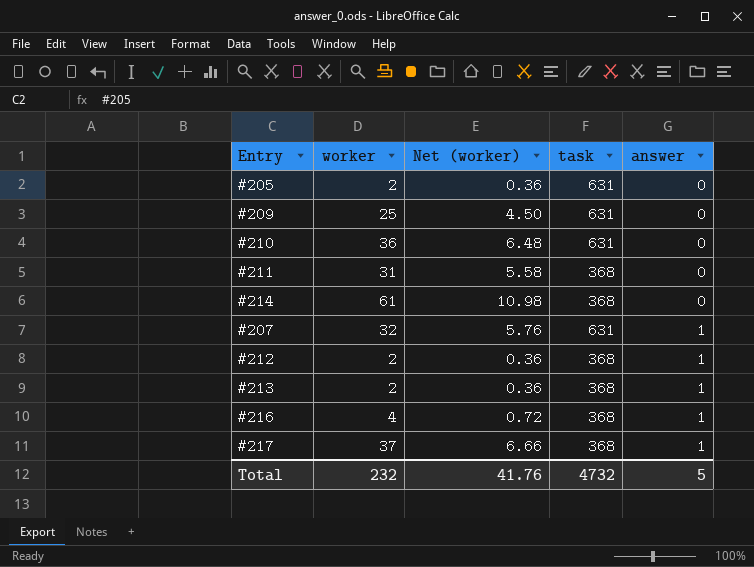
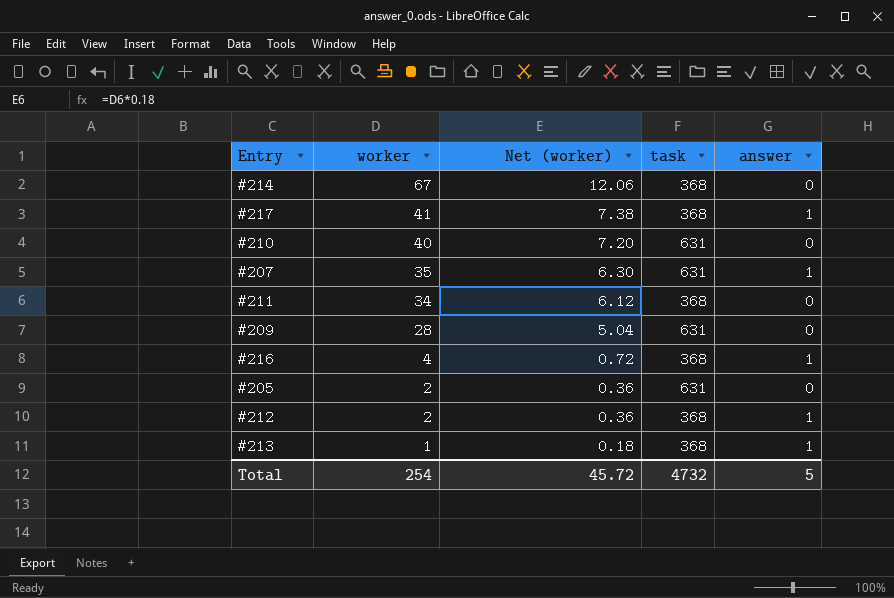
row order: answer ascending -> worker descending
#214 | worker: 61 -> 67
#214 | Net (worker): 10.98 -> 12.06
#217 | worker: 37 -> 41
#217 | Net (worker): 6.66 -> 7.38
#210 | worker: 36 -> 40
#210 | Net (worker): 6.48 -> 7.20
#207 | worker: 32 -> 35
#207 | Net (worker): 5.76 -> 6.30
#211 | worker: 31 -> 34
#211 | Net (worker): 5.58 -> 6.12
#209 | worker: 25 -> 28
#209 | Net (worker): 4.50 -> 5.04
#213 | worker: 2 -> 1
#213 | Net (worker): 0.36 -> 0.18
Total | worker: 232 -> 254
Total | Net (worker): 41.76 -> 45.72

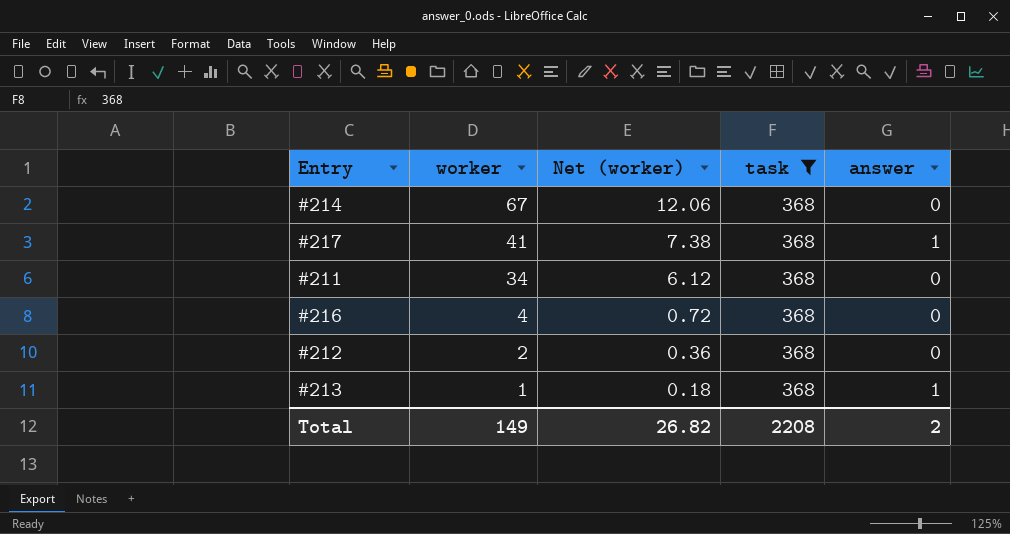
filter: none -> task = 368
#216 | answer: 1 -> 0
#212 | answer: 1 -> 0
Total | worker: 254 -> 149
Total | Net (worker): 45.72 -> 26.82
Total | task: 4732 -> 2208
Total | answer: 5 -> 2

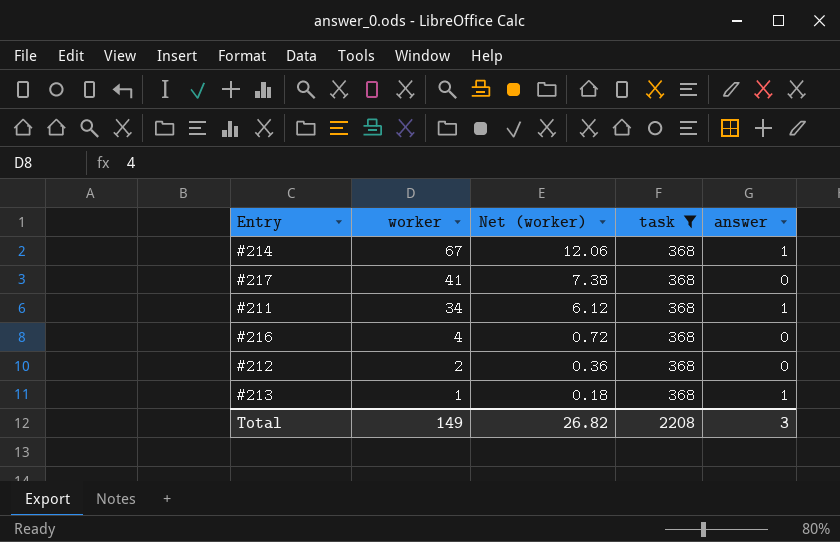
#214 | answer: 0 -> 1
#217 | answer: 1 -> 0
#211 | answer: 0 -> 1
Total | answer: 2 -> 3

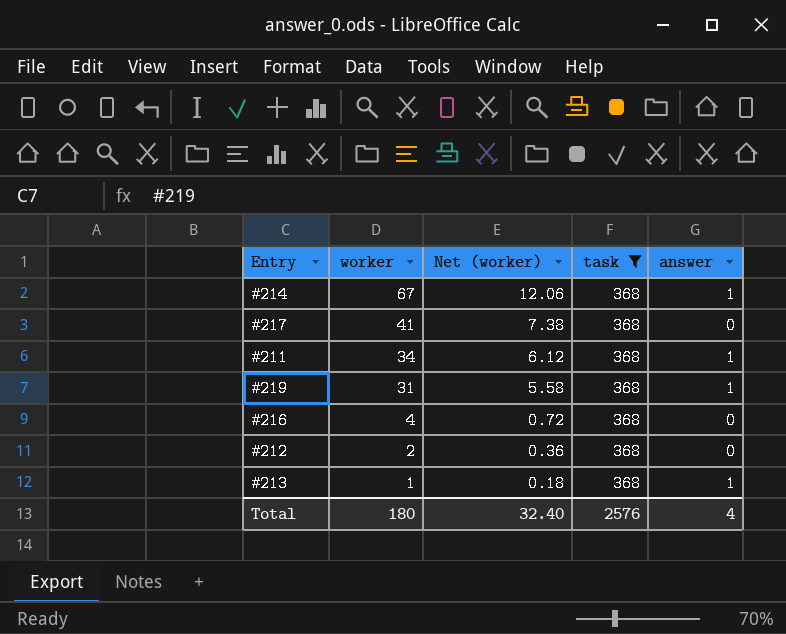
row #219: none -> 31 | 5.58 | 368 | 1
Total | worker: 149 -> 180
Total | Net (worker): 26.82 -> 32.40
Total | task: 2208 -> 2576
Total | answer: 3 -> 4

